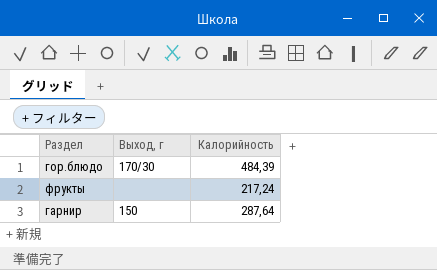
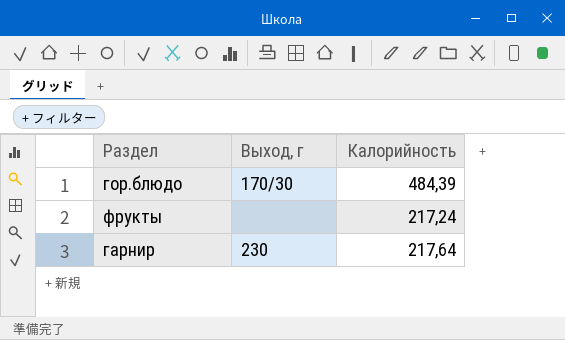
гарнир | Выход, г: 150 -> 230
гарнир | Калорийность: 287,64 -> 217,64

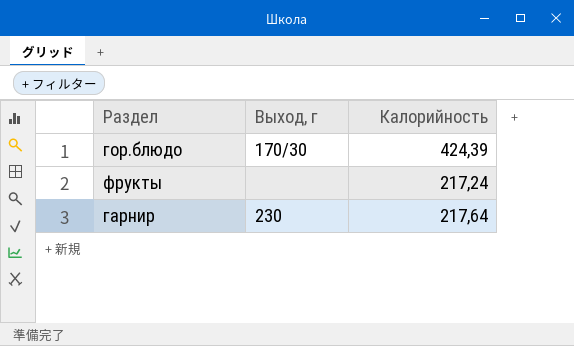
гор.блюдо | Калорийность: 484,39 -> 424,39

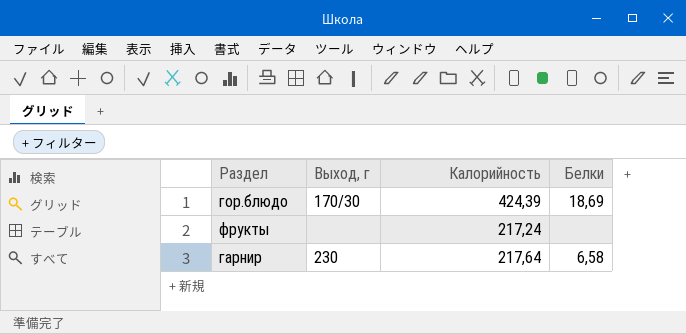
column Белки | position: none -> 4

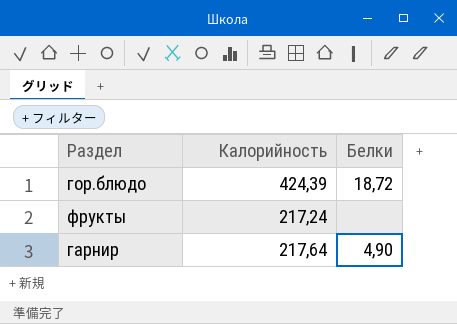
column Выход, г | position: 2 -> none
гор.блюдо | Белки: 18,69 -> 18,72
гарнир | Белки: 6,58 -> 4,90

